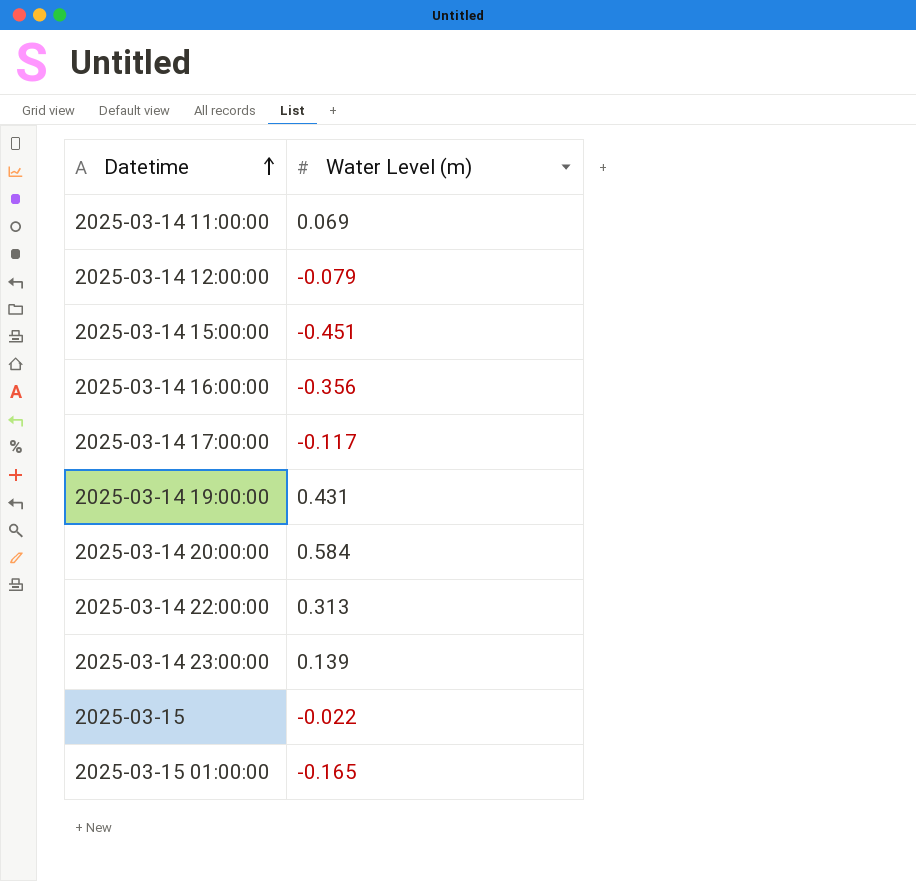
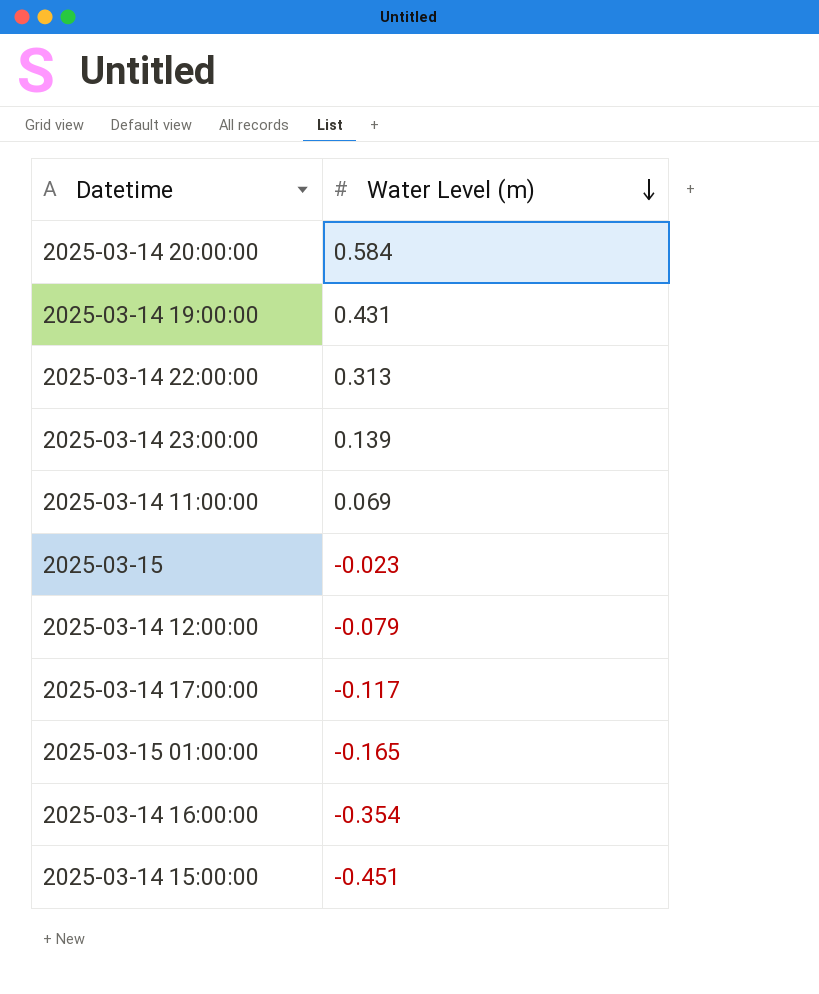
row order: Datetime ascending -> Water Level (m) descending
2025-03-15 | Water Level (m): -0.022 -> -0.023
2025-03-14 16:00:00 | Water Level (m): -0.356 -> -0.354

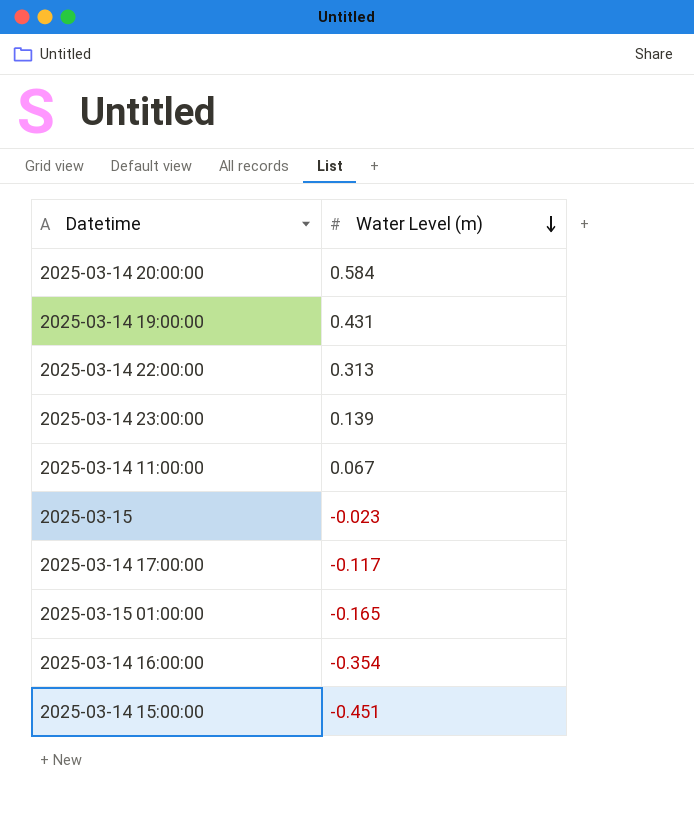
row 2025-03-14 12:00:00: -0.079 -> none
2025-03-14 11:00:00 | Water Level (m): 0.069 -> 0.067

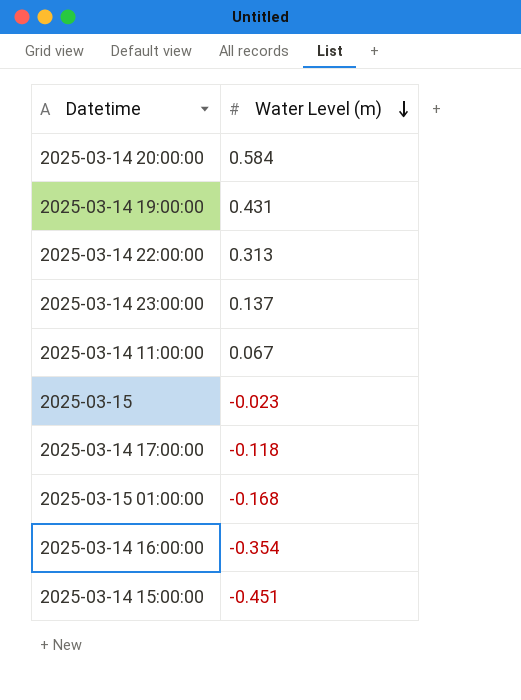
2025-03-14 23:00:00 | Water Level (m): 0.139 -> 0.137
2025-03-14 17:00:00 | Water Level (m): -0.117 -> -0.118
2025-03-15 01:00:00 | Water Level (m): -0.165 -> -0.168

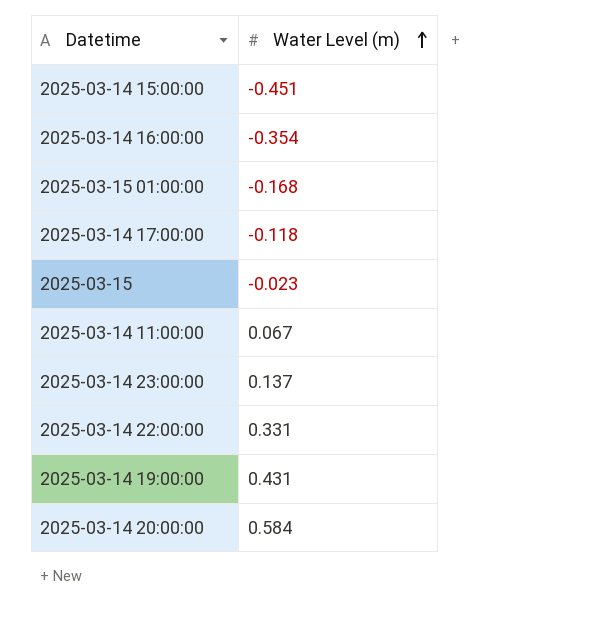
row order: Water Level (m) descending -> Water Level (m) ascending
2025-03-14 22:00:00 | Water Level (m): 0.313 -> 0.331

